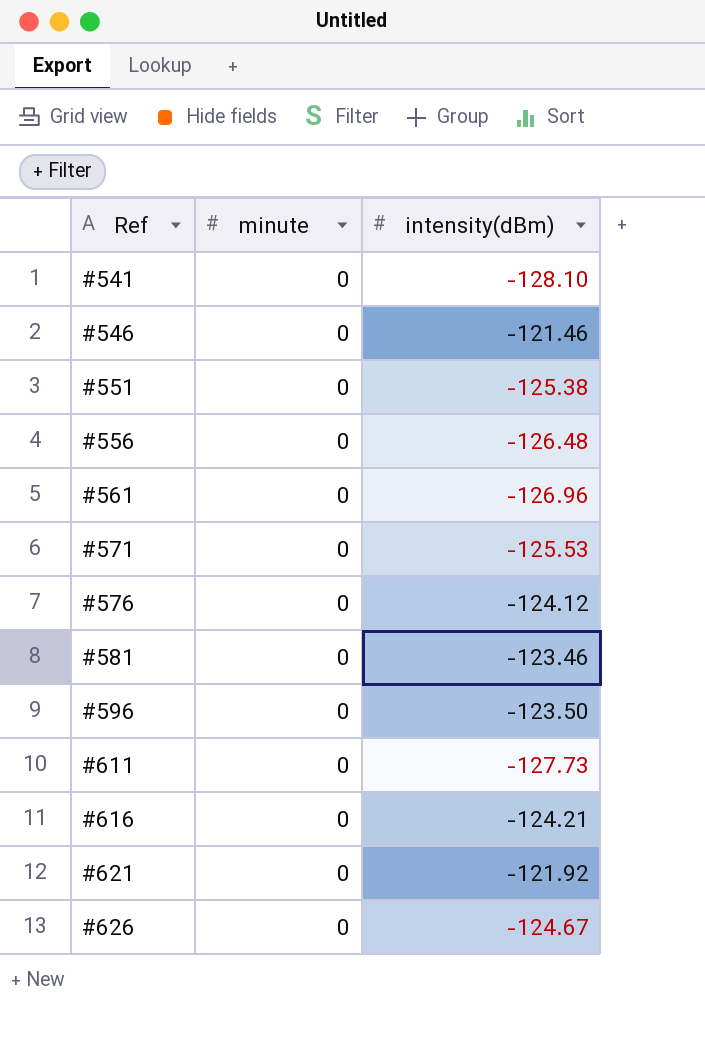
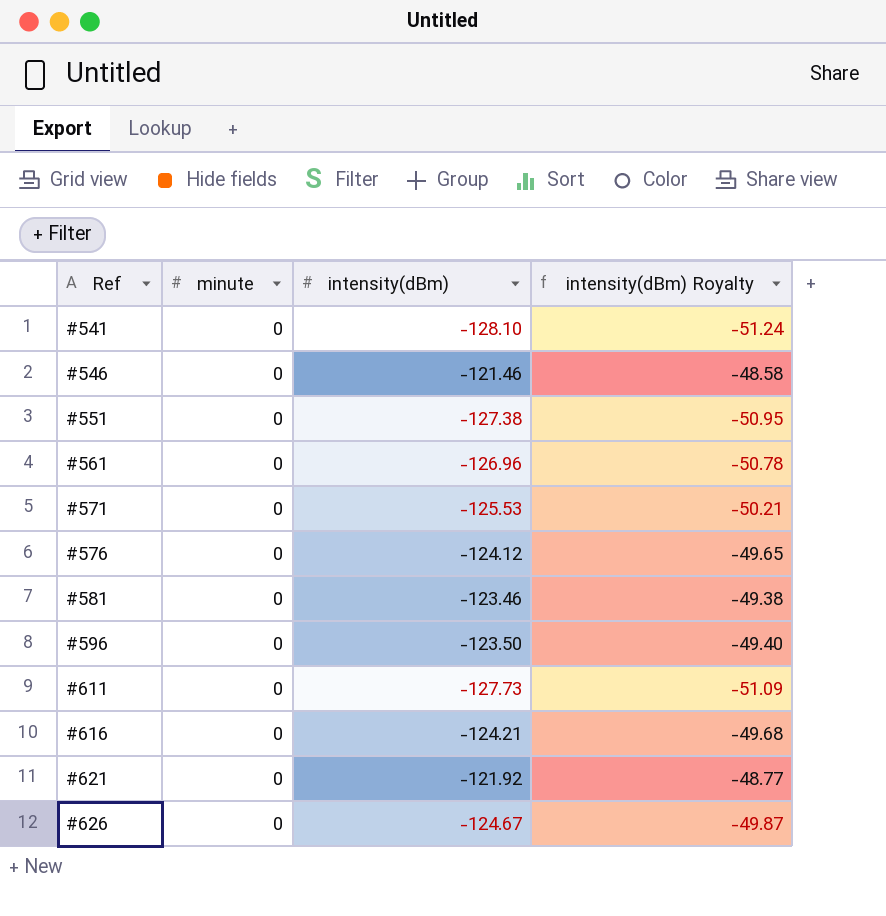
column intensity(dBm) Royalty | formula: none -> [intensity(dBm)] * 0.4
row #556: 0 | -126.48 -> none
#551 | intensity(dBm): -125.38 -> -127.38

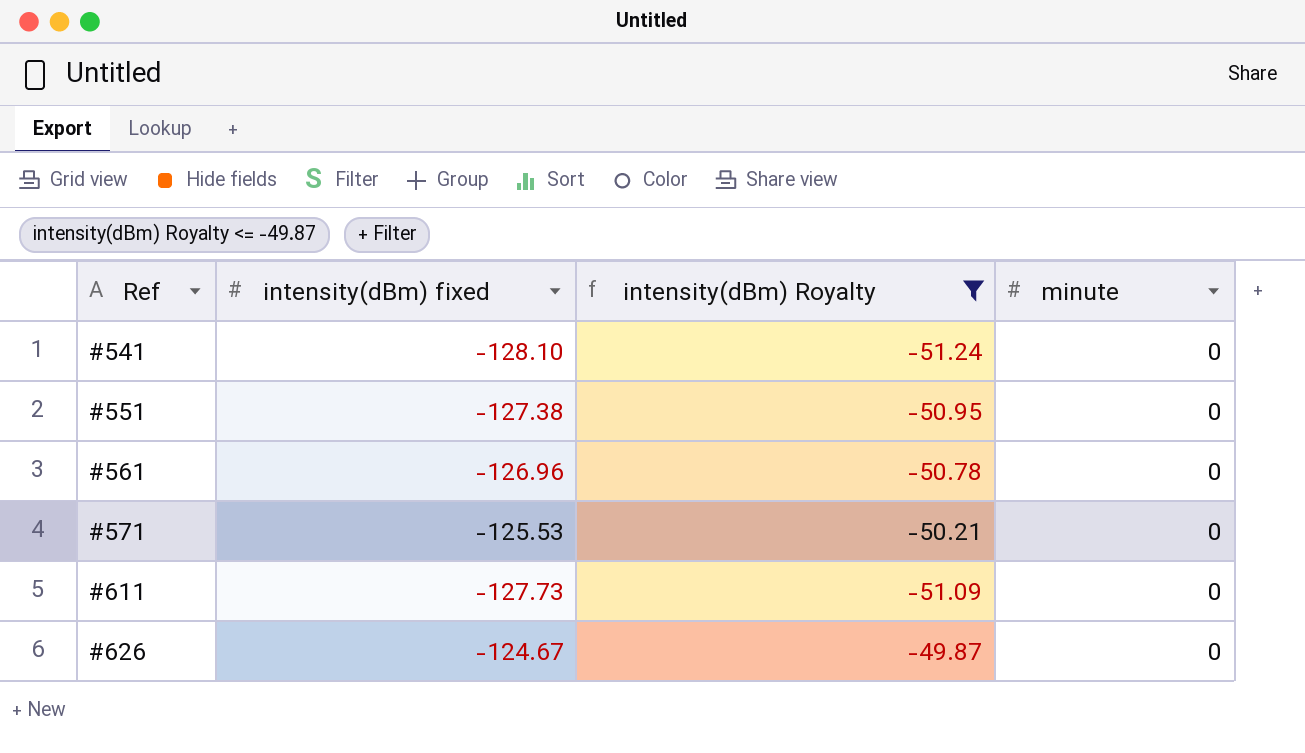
filter: none -> intensity(dBm) Royalty <= -49.87
column name: intensity(dBm) -> intensity(dBm) fixed
column minute | position: 2 -> 4

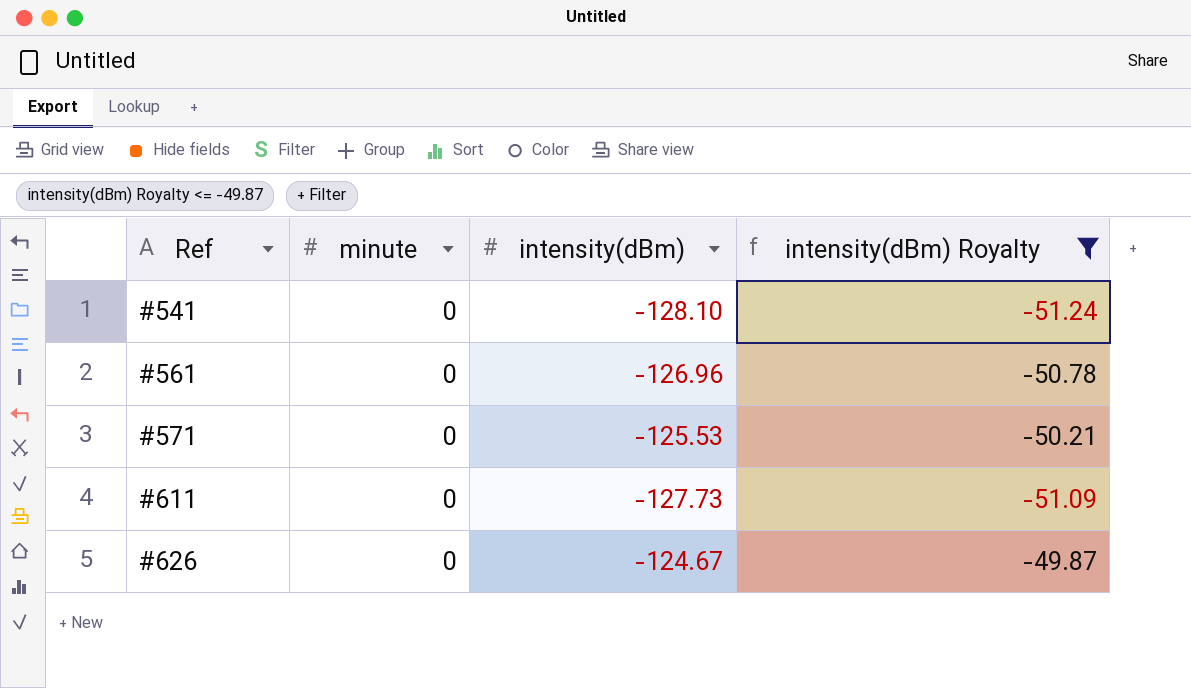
column minute | position: 4 -> 2
column name: intensity(dBm) fixed -> intensity(dBm)
row #551: -127.38 | -50.95 | 0 -> none

